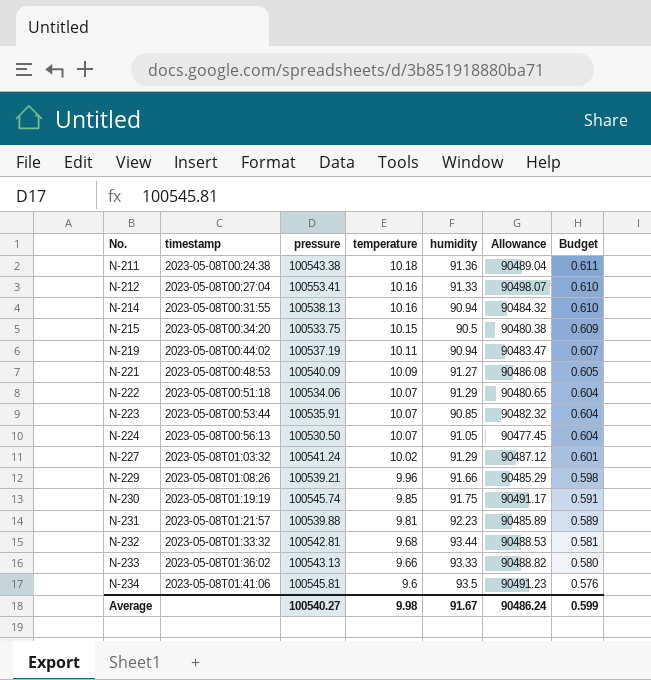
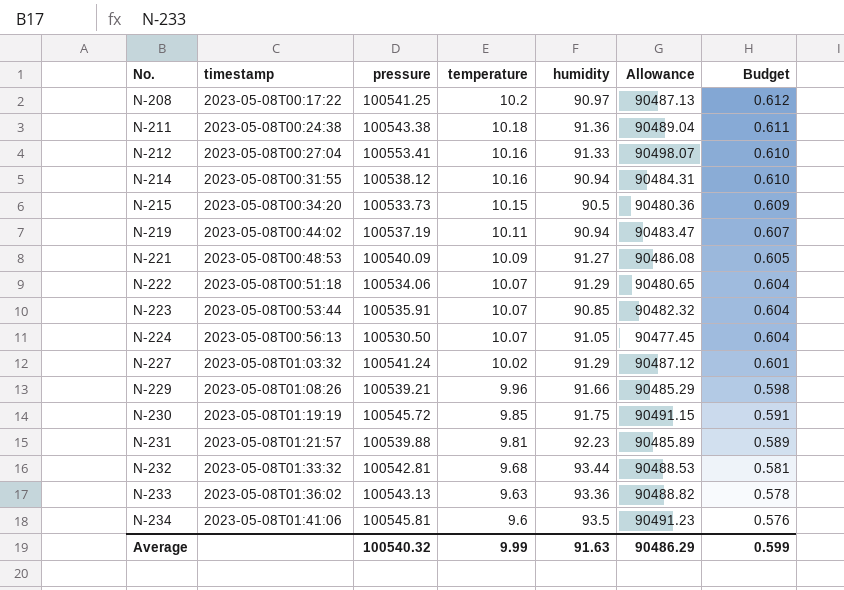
row N-208: none -> 2023-05-08T00:17:22 | 100541.25 | 10.2 | 90.97 | 90487.13 | 0.612
N-214 | pressure: 100538.13 -> 100538.12
N-214 | Allowance: 90484.32 -> 90484.31
N-215 | pressure: 100533.75 -> 100533.73
N-215 | Allowance: 90480.38 -> 90480.36
N-230 | pressure: 100545.74 -> 100545.72
N-230 | Allowance: 90491.17 -> 90491.15
N-233 | temperature: 9.66 -> 9.63
N-233 | humidity: 93.33 -> 93.36
N-233 | Budget: 0.580 -> 0.578
Average | pressure: 100540.27 -> 100540.32
Average | temperature: 9.98 -> 9.99
Average | humidity: 91.67 -> 91.63
Average | Allowance: 90486.24 -> 90486.29

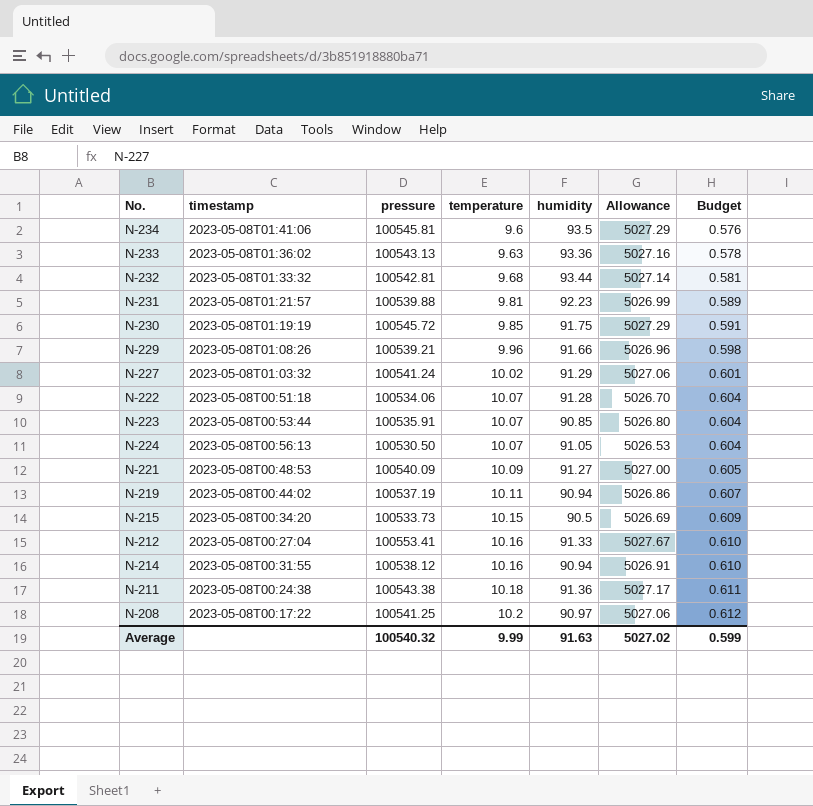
row order: No. ascending -> temperature ascending
column Allowance | formula: [pressure] * 0.9 -> [pressure] * 0.05
N-222 | humidity: 91.29 -> 91.28
Average | Allowance: 90486.29 -> 5027.02

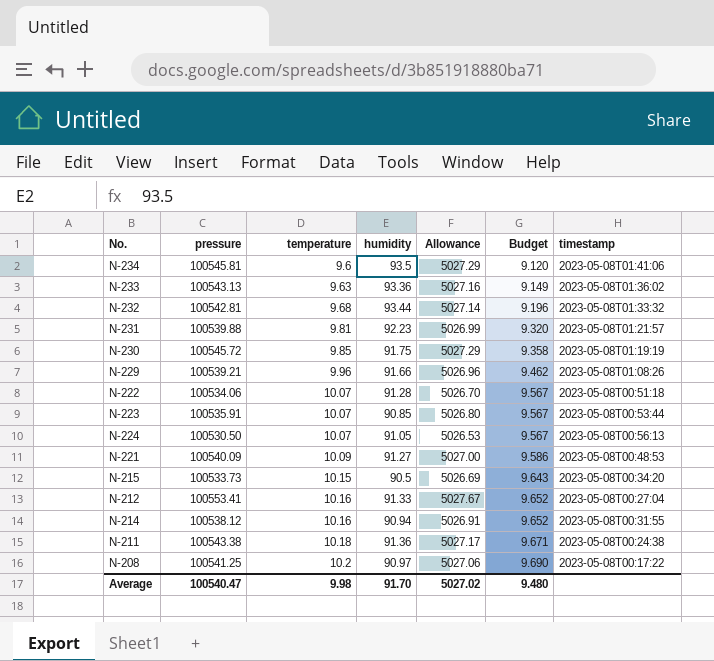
column Budget | formula: [temperature] * 0.06 -> [temperature] * 0.95
column timestamp | position: 2 -> 7
row N-227: 2023-05-08T01:03:32 | 100541.24 | 10.02 | 91.29 | 5027.06 | 0.601 -> none
row N-219: 2023-05-08T00:44:02 | 100537.19 | 10.11 | 90.94 | 5026.86 | 0.607 -> none
Average | pressure: 100540.32 -> 100540.47
Average | temperature: 9.99 -> 9.98
Average | humidity: 91.63 -> 91.70
Average | Budget: 0.599 -> 9.480

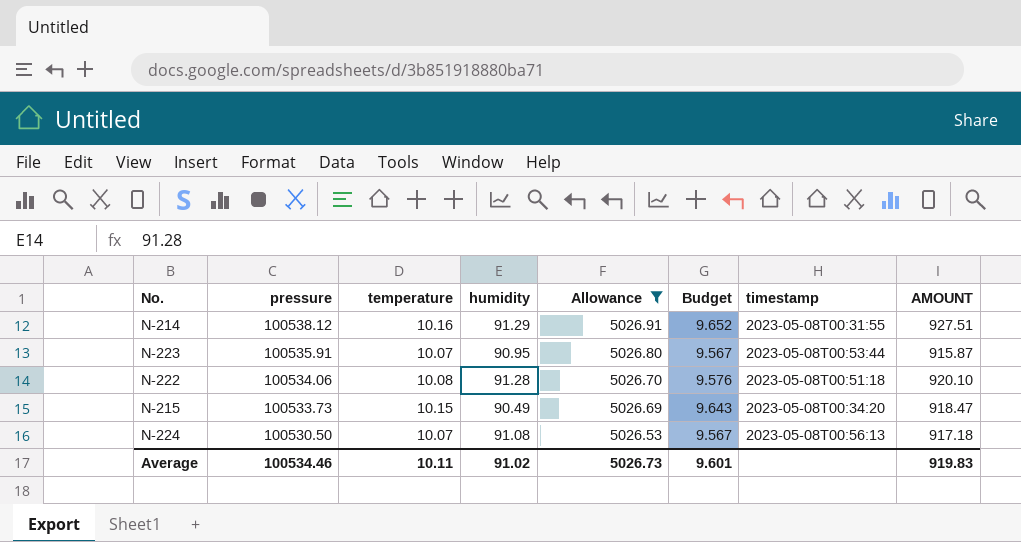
filter: none -> Allowance <= 5026.91
row order: temperature ascending -> pressure descending
column AMOUNT | formula: none -> [temperature] * [humidity]
N-214 | humidity: 90.94 -> 91.29
N-223 | humidity: 90.85 -> 90.95
N-222 | temperature: 10.07 -> 10.08
N-222 | Budget: 9.567 -> 9.576
N-215 | humidity: 90.5 -> 90.49
N-224 | humidity: 91.05 -> 91.08
Average | pressure: 100540.47 -> 100534.46
Average | temperature: 9.98 -> 10.11
Average | humidity: 91.70 -> 91.02
Average | Allowance: 5027.02 -> 5026.73
Average | Budget: 9.480 -> 9.601

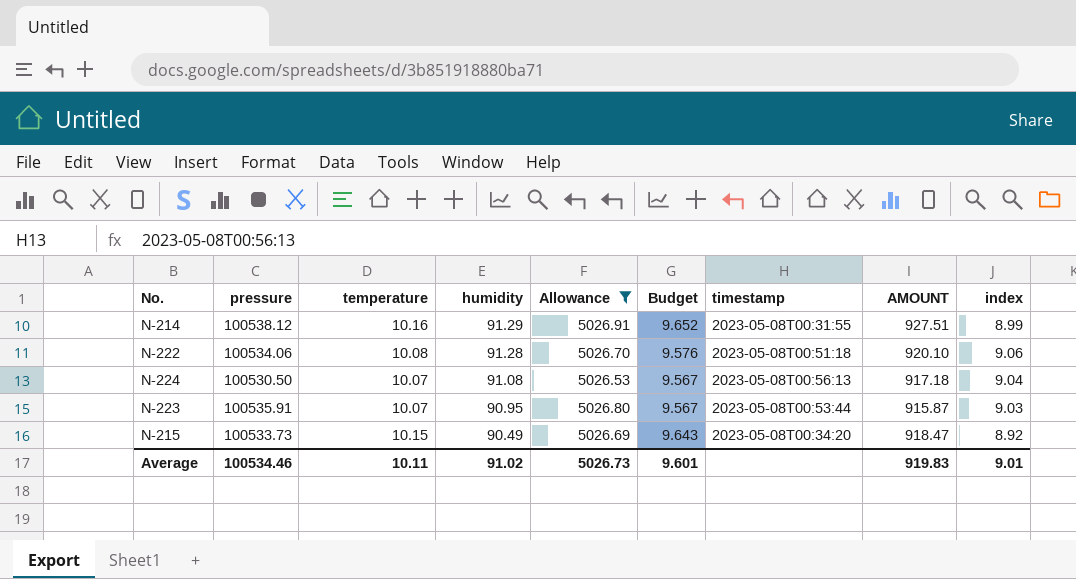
row order: pressure descending -> humidity descending
column index | formula: none -> [humidity] / [temperature]

